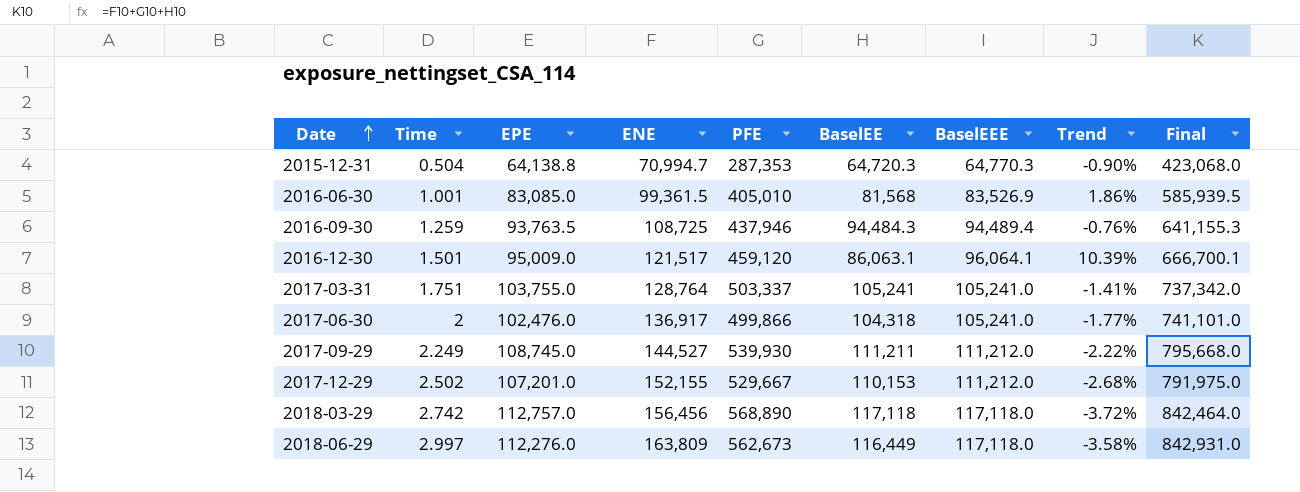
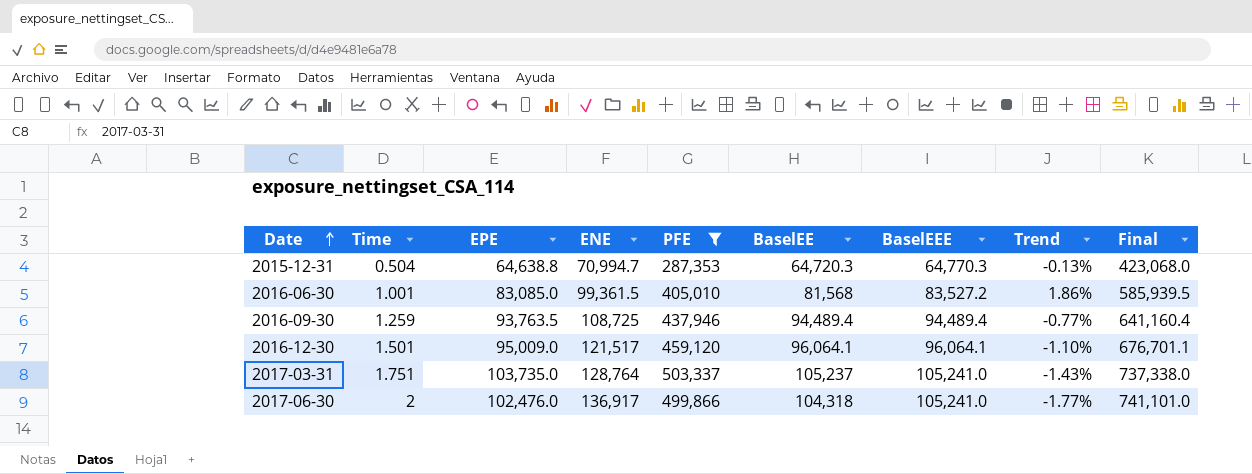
filter: none -> PFE <= 503,337
2015-12-31 | EPE: 64,138.8 -> 64,638.8
2015-12-31 | Trend: -0.90% -> -0.13%
2016-06-30 | BaselEEE: 83,526.9 -> 83,527.2
2016-09-30 | BaselEE: 94,484.3 -> 94,489.4
2016-09-30 | Trend: -0.76% -> -0.77%
2016-09-30 | Final: 641,155.3 -> 641,160.4
2016-12-30 | BaselEE: 86,063.1 -> 96,064.1
2016-12-30 | Trend: 10.39% -> -1.10%
2016-12-30 | Final: 666,700.1 -> 676,701.1
2017-03-31 | EPE: 103,755.0 -> 103,735.0
2017-03-31 | BaselEE: 105,241 -> 105,237
2017-03-31 | Trend: -1.41% -> -1.43%
2017-03-31 | Final: 737,342.0 -> 737,338.0

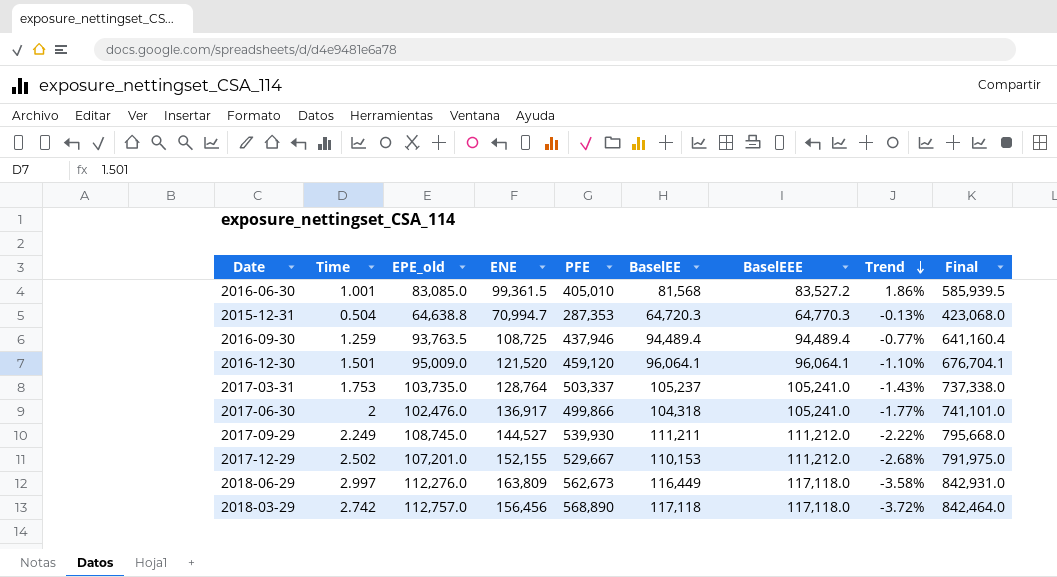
filter: PFE <= 503,337 -> none
row order: Date ascending -> Trend descending
column name: EPE -> EPE_old
2016-12-30 | ENE: 121,517 -> 121,520
2016-12-30 | Final: 676,701.1 -> 676,704.1
2017-03-31 | Time: 1.751 -> 1.753

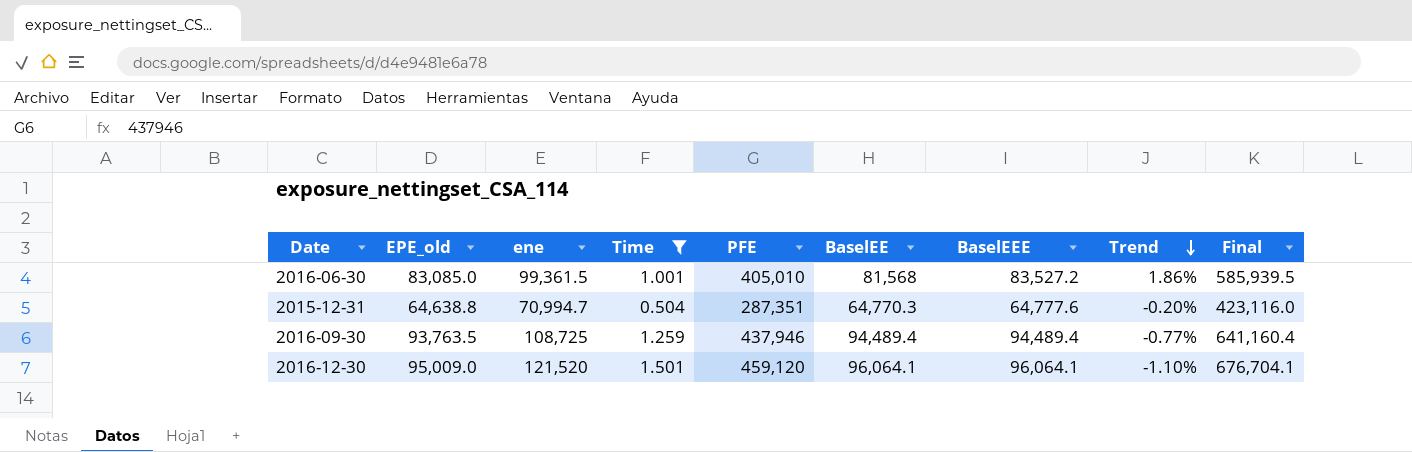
filter: none -> Time <= 1.501
column name: ENE -> ene
column Time | position: 2 -> 4
2015-12-31 | PFE: 287,353 -> 287,351
2015-12-31 | BaselEE: 64,720.3 -> 64,770.3
2015-12-31 | BaselEEE: 64,770.3 -> 64,777.6
2015-12-31 | Trend: -0.13% -> -0.20%
2015-12-31 | Final: 423,068.0 -> 423,116.0

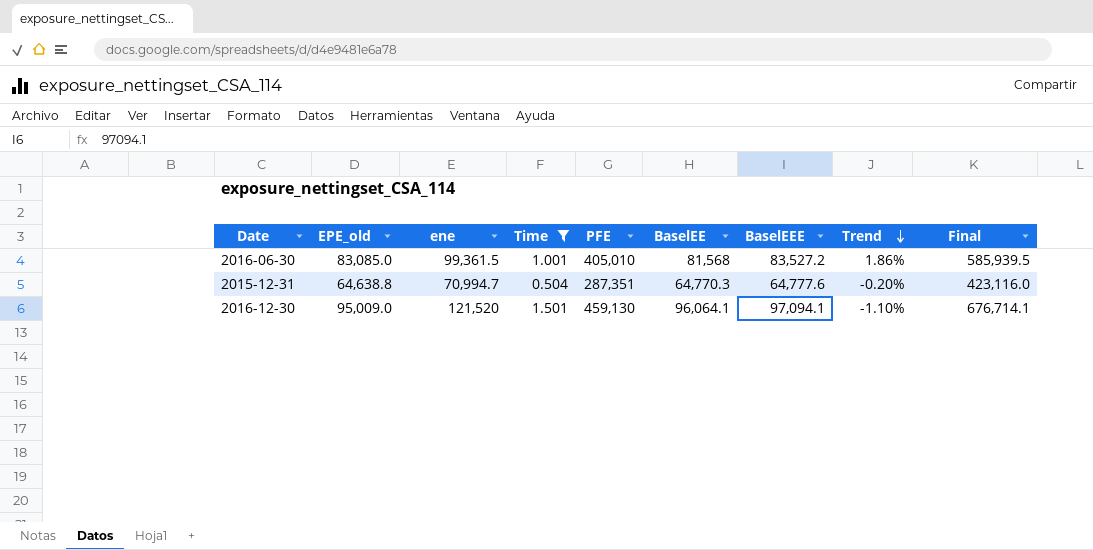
row 2016-09-30: 93,763.5 | 108,725 | 1.259 | 437,946 | 94,489.4 | 94,489.4 | -0.77% | 641,160.4 -> none
2016-12-30 | PFE: 459,120 -> 459,130
2016-12-30 | BaselEEE: 96,064.1 -> 97,094.1
2016-12-30 | Final: 676,704.1 -> 676,714.1

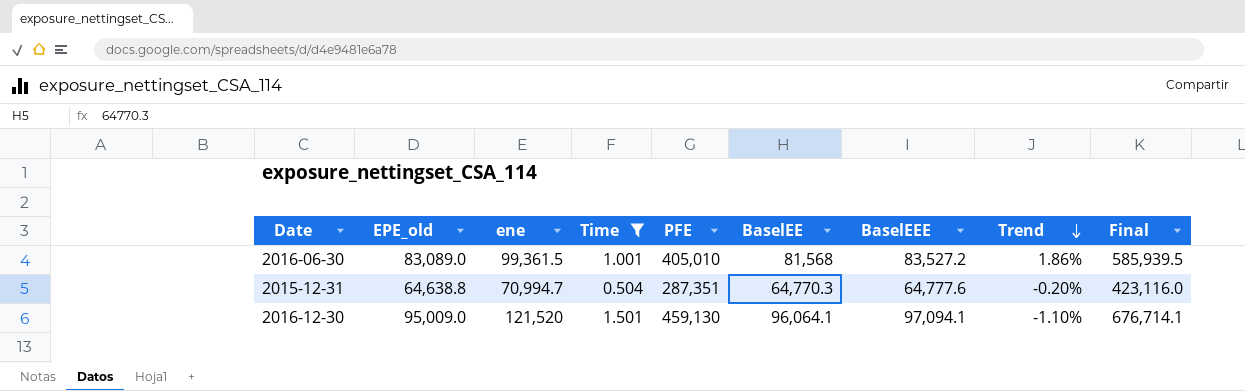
2016-06-30 | EPE_old: 83,085.0 -> 83,089.0

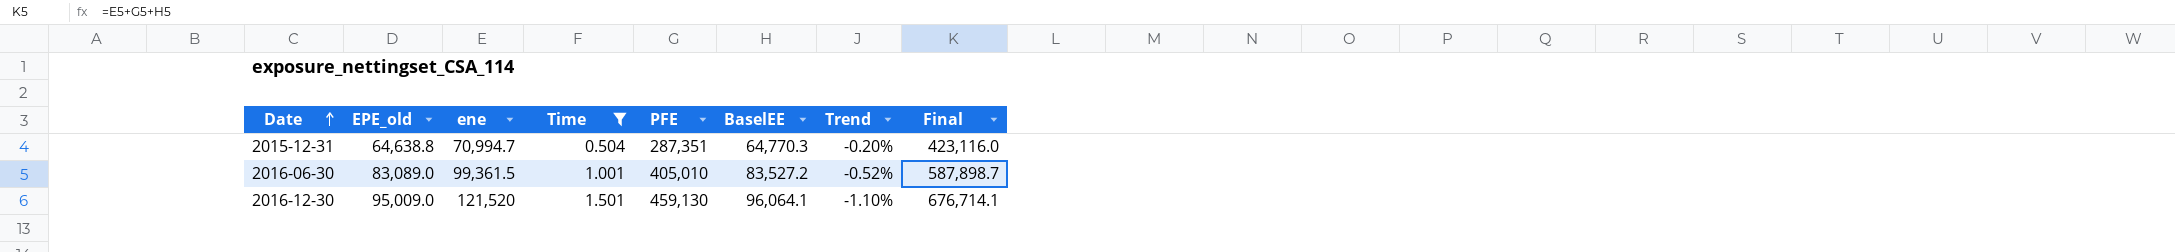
row order: Trend descending -> Date ascending
column BaselEEE | position: 7 -> none
2016-06-30 | BaselEE: 81,568 -> 83,527.2
2016-06-30 | Trend: 1.86% -> -0.52%
2016-06-30 | Final: 585,939.5 -> 587,898.7

